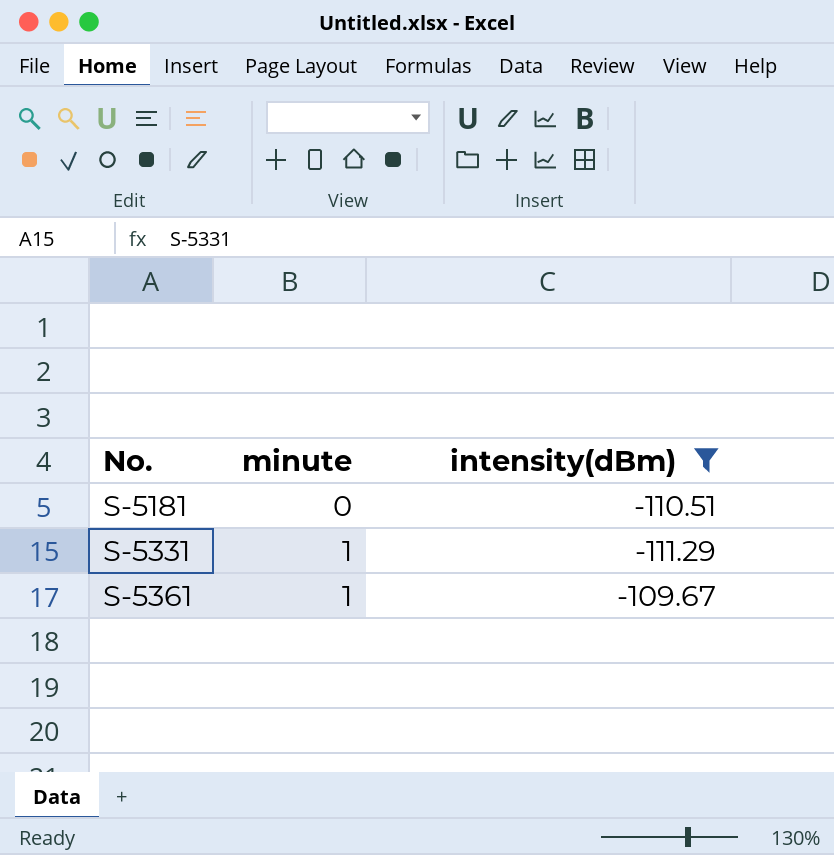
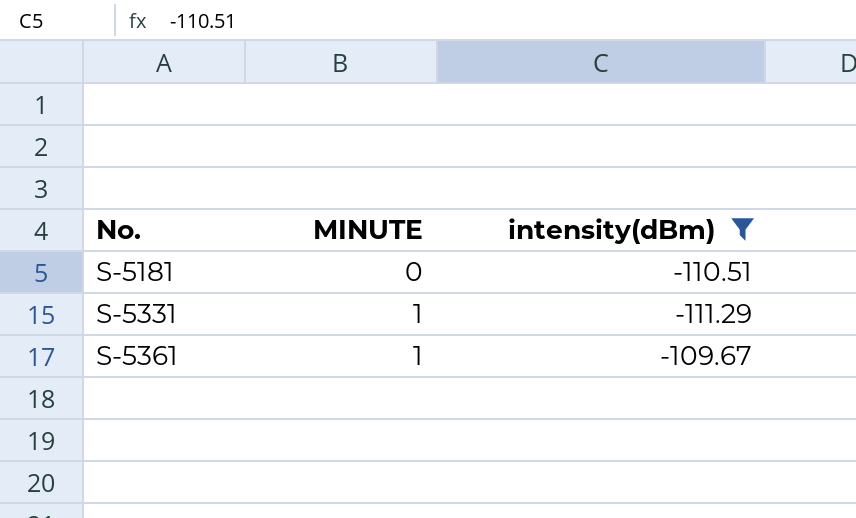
column name: minute -> MINUTE

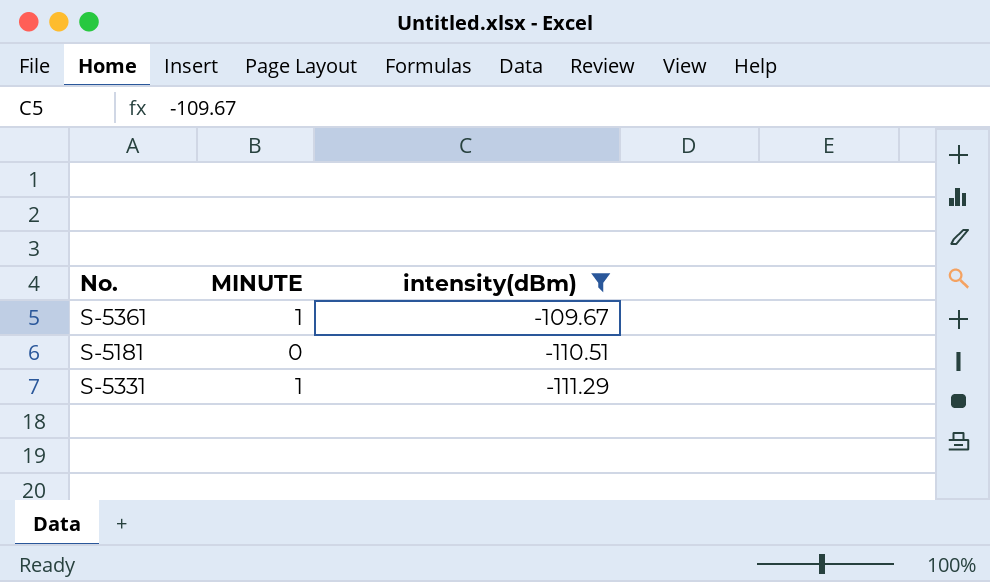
row order: No. ascending -> intensity(dBm) descending

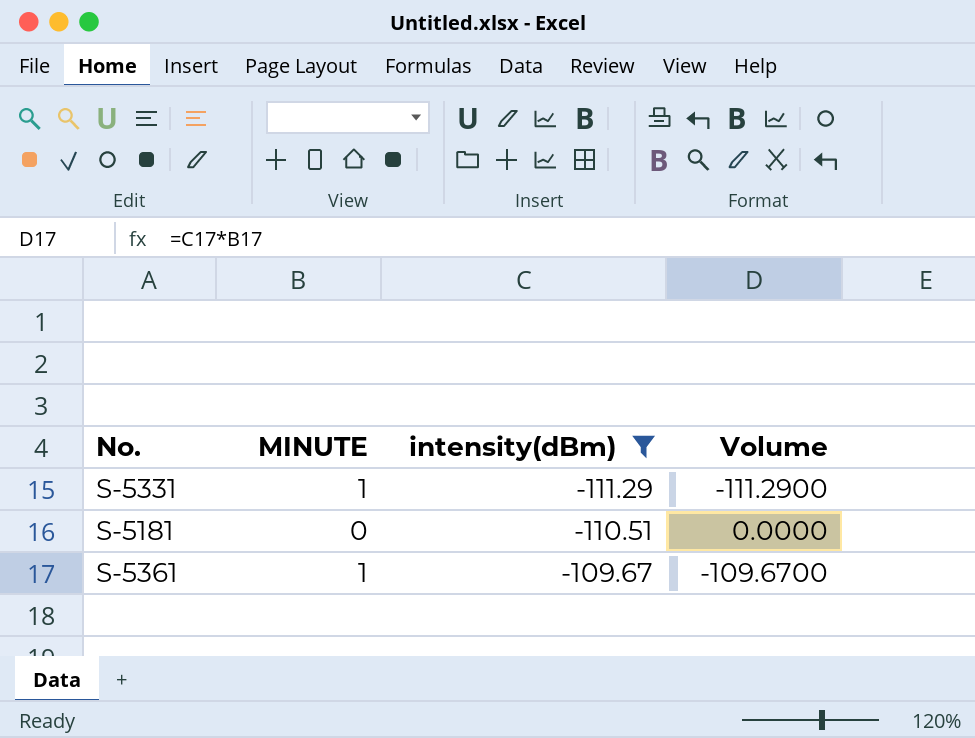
row order: intensity(dBm) descending -> intensity(dBm) ascending
column Volume | formula: none -> [MINUTE] * [intensity(dBm)]

